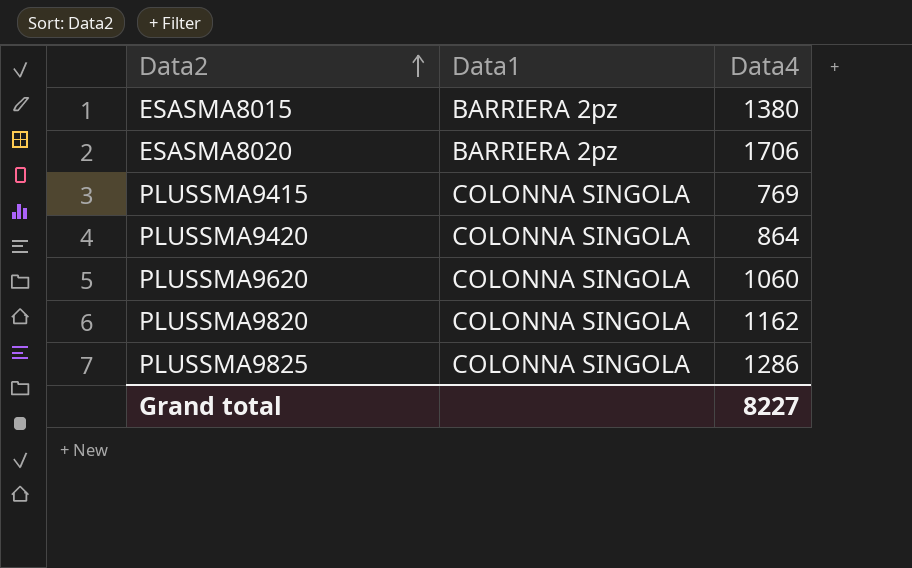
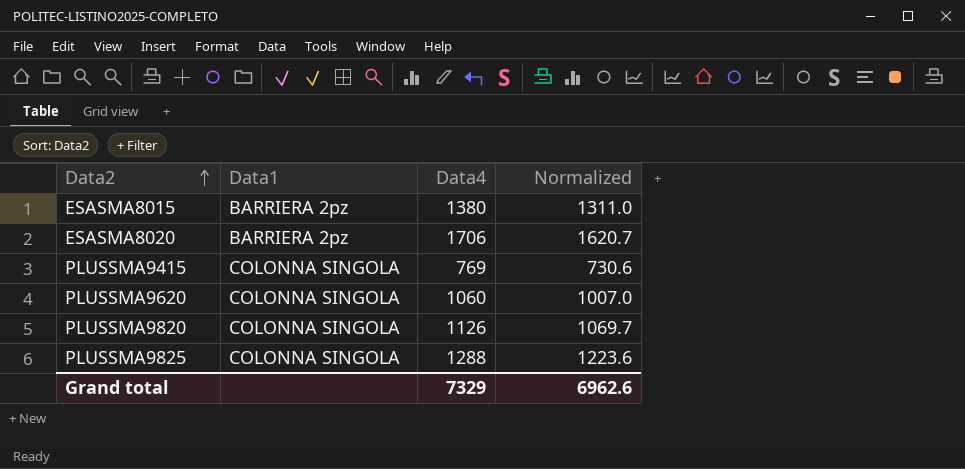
column Normalized | formula: none -> [Data4] * 0.95
row PLUSSMA9420: COLONNA SINGOLA | 864 -> none
PLUSSMA9820 | Data4: 1162 -> 1126
PLUSSMA9825 | Data4: 1286 -> 1288
Grand total | Data4: 8227 -> 7329

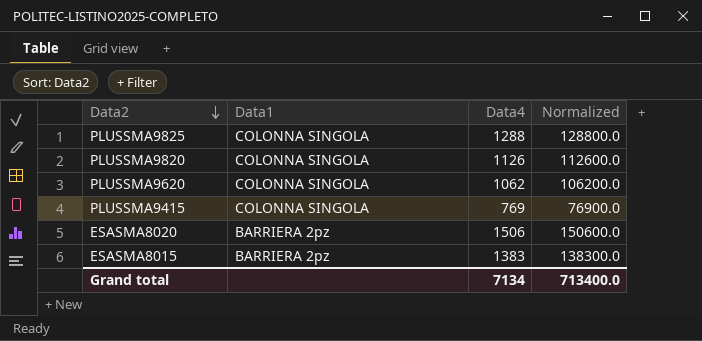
row order: Data2 ascending -> Data2 descending
column Normalized | formula: [Data4] * 0.95 -> [Data4] * 100
PLUSSMA9620 | Data4: 1060 -> 1062
ESASMA8020 | Data4: 1706 -> 1506
ESASMA8015 | Data4: 1380 -> 1383
Grand total | Data4: 7329 -> 7134
Grand total | Normalized: 6962.6 -> 713400.0

